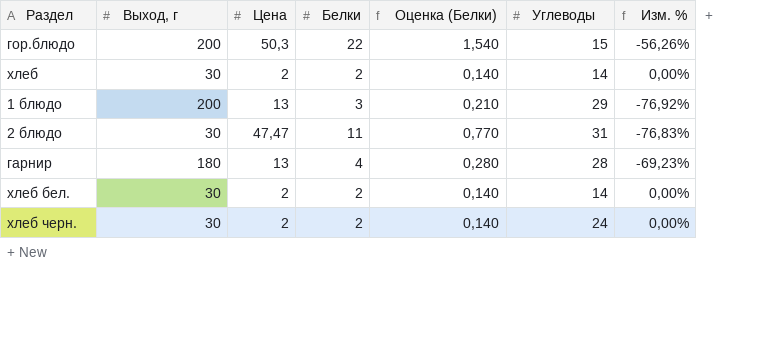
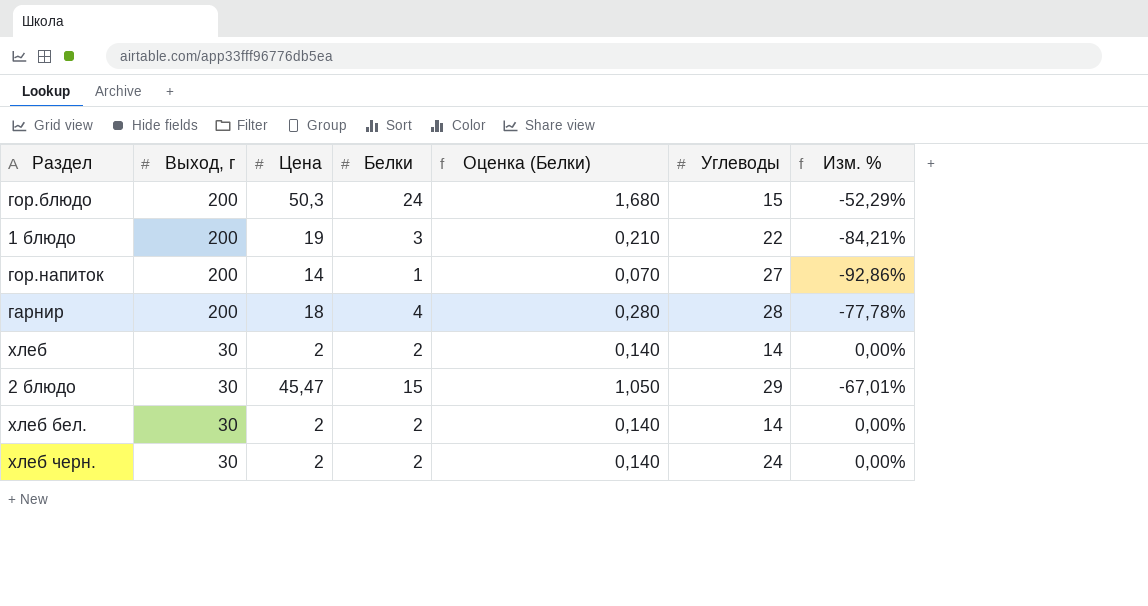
row order: none -> Выход, г descending
гор.блюдо | Белки: 22 -> 24
гор.блюдо | Оценка (Белки): 1,540 -> 1,680
гор.блюдо | Изм. %: -56,26% -> -52,29%
1 блюдо | Цена: 13 -> 19
1 блюдо | Углеводы: 29 -> 22
1 блюдо | Изм. %: -76,92% -> -84,21%
row гор.напиток: none -> 200 | 14 | 1 | 0,070 | 27 | -92,86%
гарнир | Выход, г: 180 -> 200
гарнир | Цена: 13 -> 18
гарнир | Изм. %: -69,23% -> -77,78%
2 блюдо | Цена: 47,47 -> 45,47
2 блюдо | Белки: 11 -> 15
2 блюдо | Оценка (Белки): 0,770 -> 1,050
2 блюдо | Углеводы: 31 -> 29
2 блюдо | Изм. %: -76,83% -> -67,01%

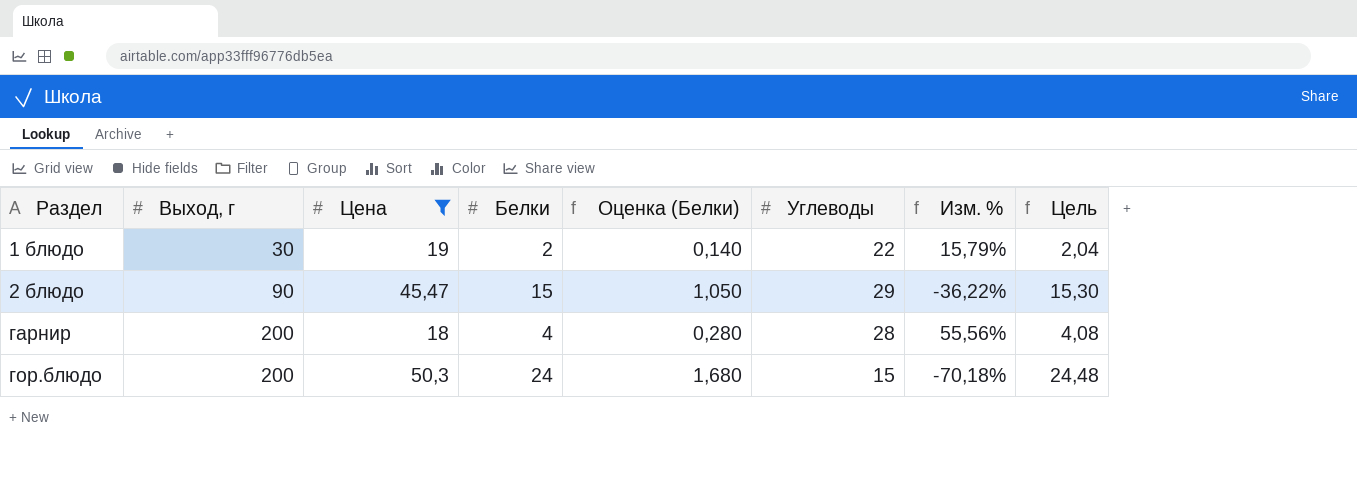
filter: none -> Цена >= 18
row order: Выход, г descending -> Раздел ascending
column Изм. % | formula: ([Белки] - [Цена]) / [Цена] -> ([Углеводы] - [Цена]) / [Цена]
column Цель | formula: none -> [Белки] * 1,02
1 блюдо | Выход, г: 200 -> 30
1 блюдо | Белки: 3 -> 2
1 блюдо | Оценка (Белки): 0,210 -> 0,140
2 блюдо | Выход, г: 30 -> 90

